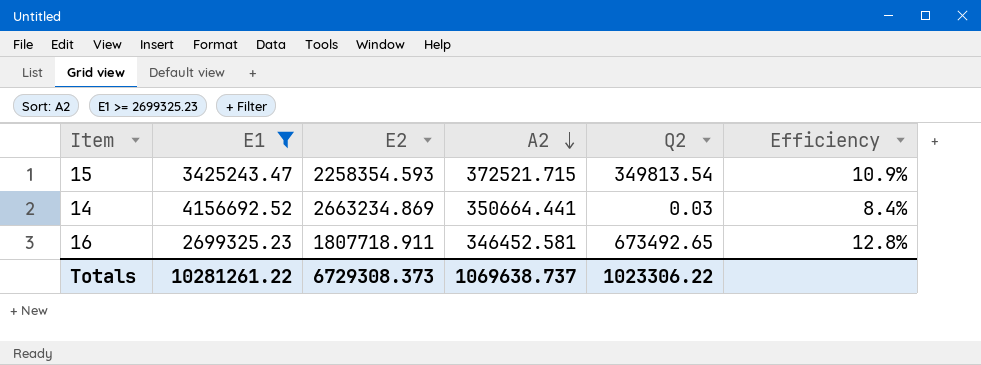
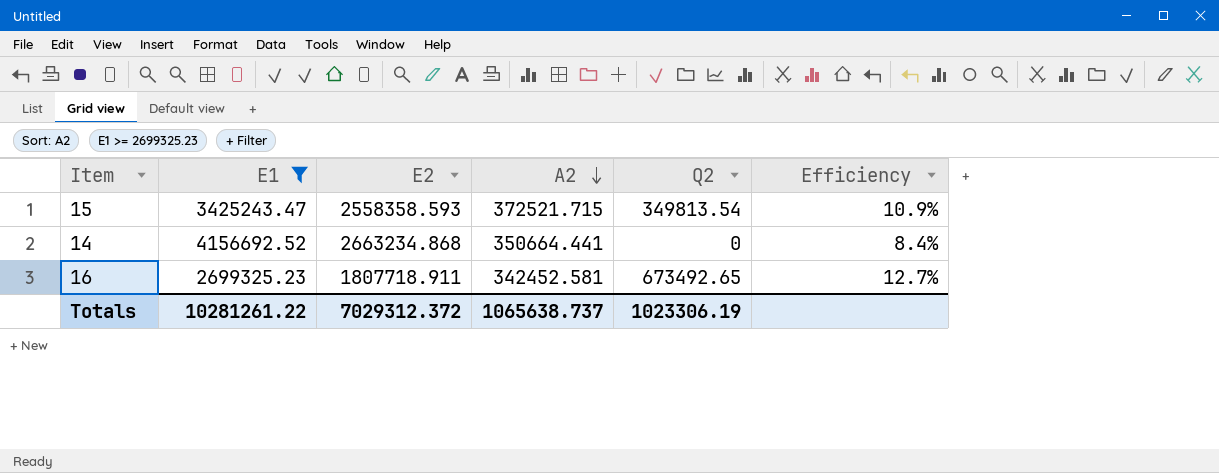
15 | E2: 2258354.593 -> 2558358.593
14 | E2: 2663234.869 -> 2663234.868
14 | Q2: 0.03 -> 0
16 | A2: 346452.581 -> 342452.581
16 | Efficiency: 12.8% -> 12.7%
Totals | E2: 6729308.373 -> 7029312.372
Totals | A2: 1069638.737 -> 1065638.737
Totals | Q2: 1023306.22 -> 1023306.19

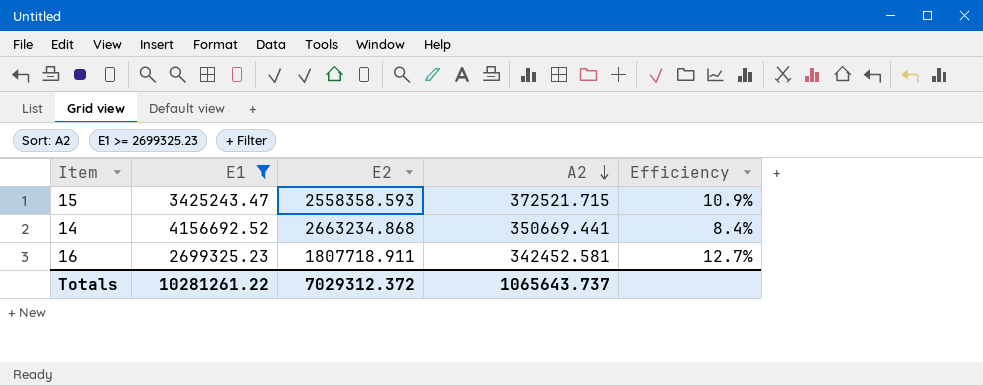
column Q2 | position: 5 -> none
14 | A2: 350664.441 -> 350669.441
Totals | A2: 1065638.737 -> 1065643.737

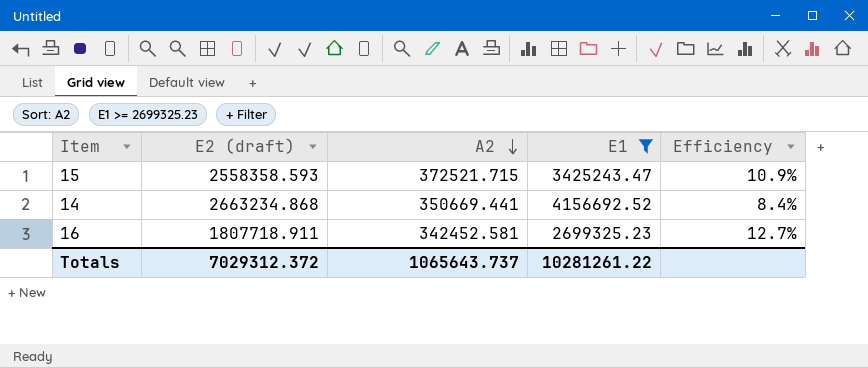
column name: E2 -> E2 (draft)
column E1 | position: 2 -> 4

